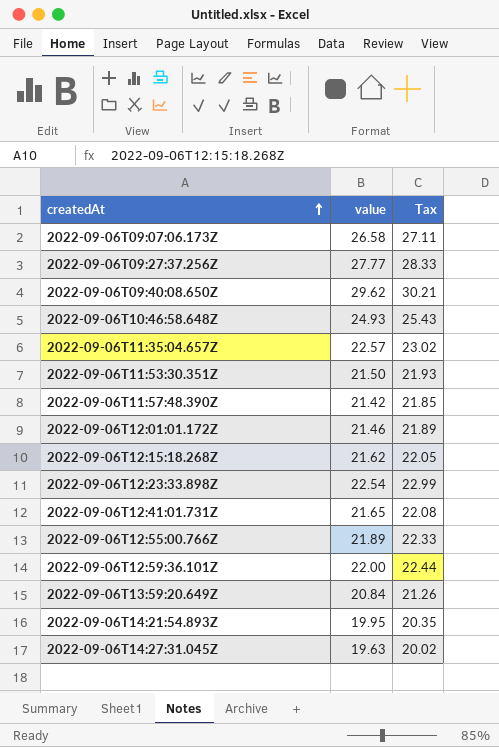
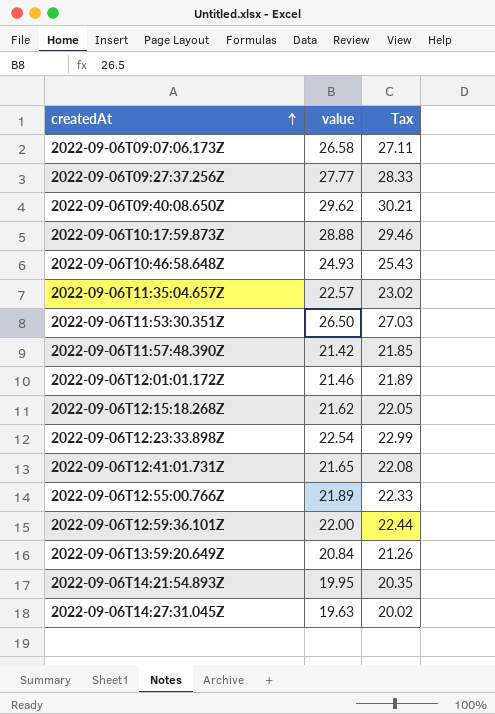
row 2022-09-06T10:17:59.873Z: none -> 28.88 | 29.46
2022-09-06T11:53:30.351Z | value: 21.50 -> 26.50
2022-09-06T11:53:30.351Z | Tax: 21.93 -> 27.03

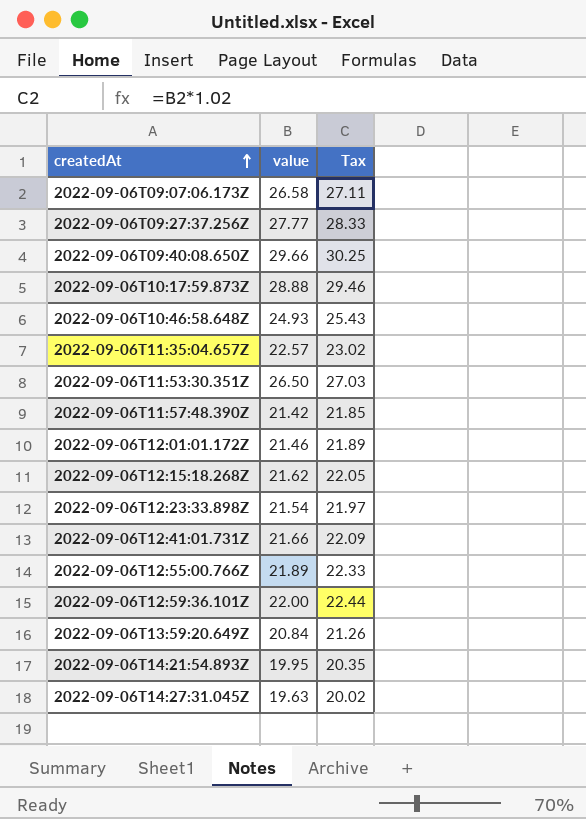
2022-09-06T09:40:08.650Z | value: 29.62 -> 29.66
2022-09-06T09:40:08.650Z | Tax: 30.21 -> 30.25
2022-09-06T12:23:33.898Z | value: 22.54 -> 21.54
2022-09-06T12:23:33.898Z | Tax: 22.99 -> 21.97
2022-09-06T12:41:01.731Z | value: 21.65 -> 21.66
2022-09-06T12:41:01.731Z | Tax: 22.08 -> 22.09

